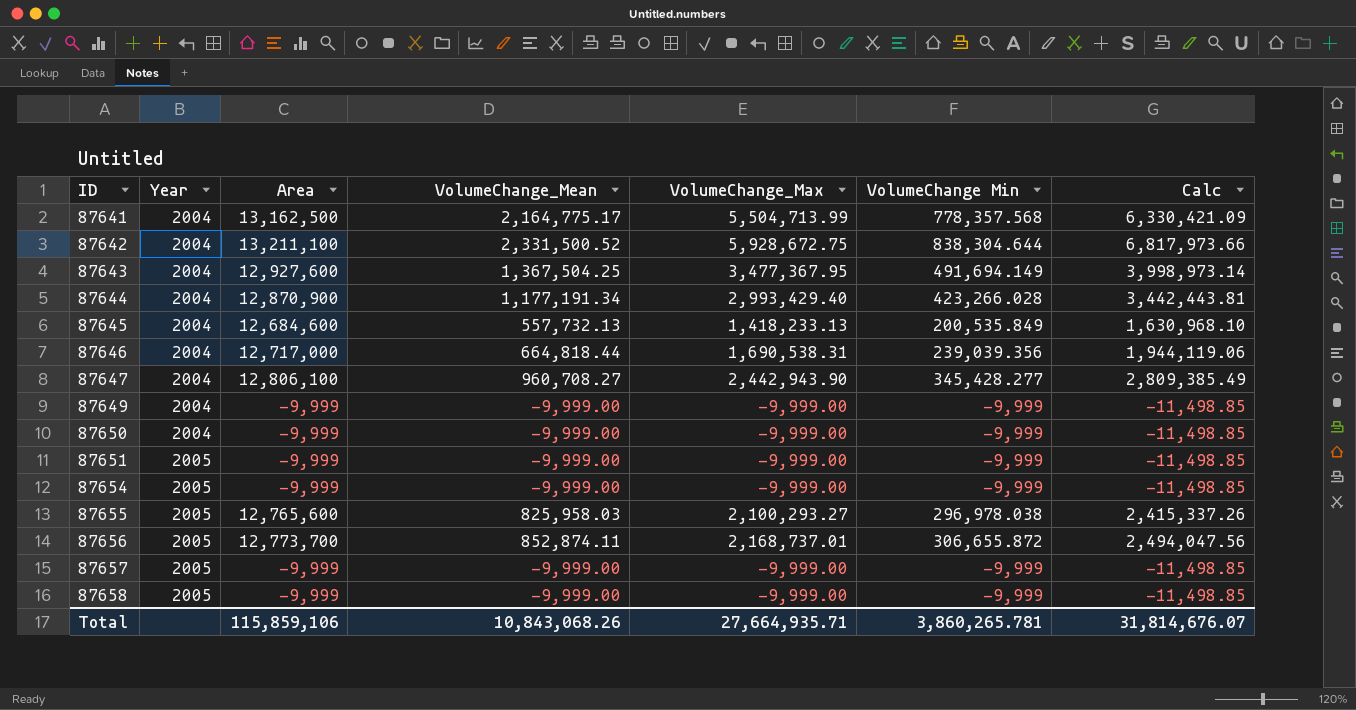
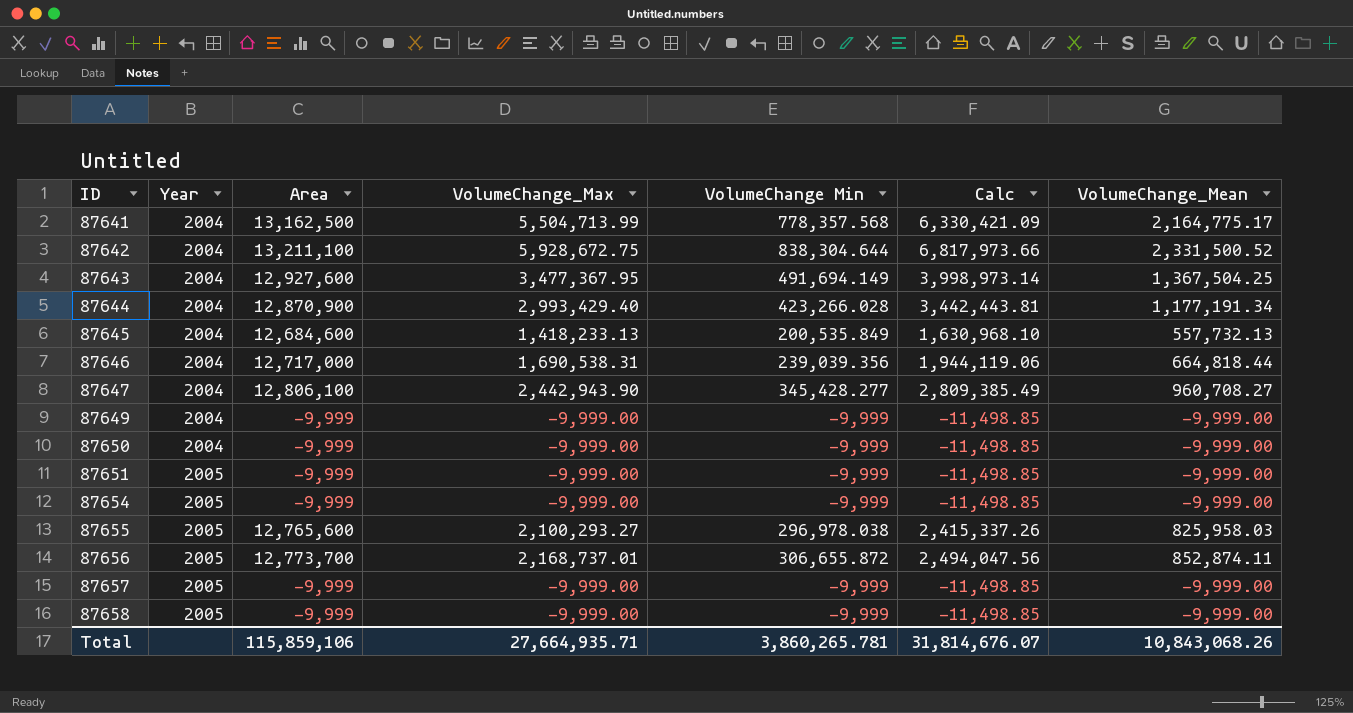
column VolumeChange_Mean | position: 4 -> 7

